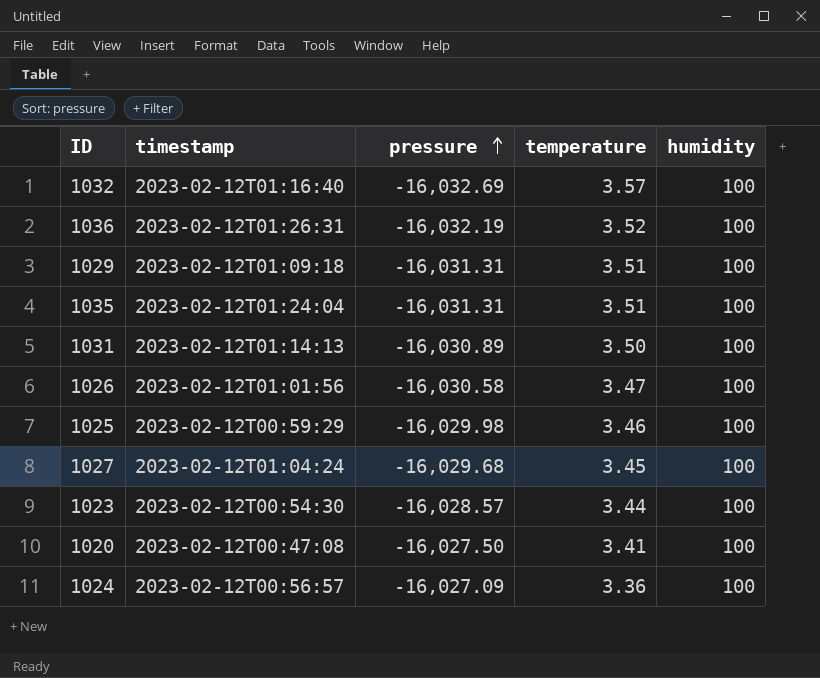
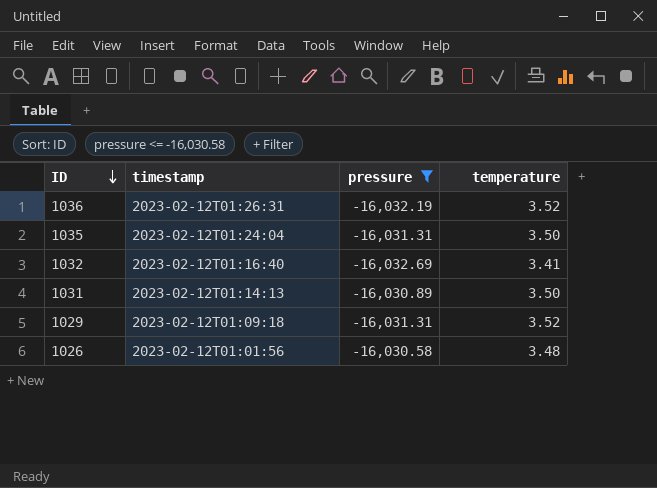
filter: none -> pressure <= -16,030.58
row order: pressure ascending -> ID descending
column humidity | position: 5 -> none
1035 | temperature: 3.51 -> 3.50
1032 | temperature: 3.57 -> 3.41
1029 | temperature: 3.51 -> 3.52
1026 | temperature: 3.47 -> 3.48

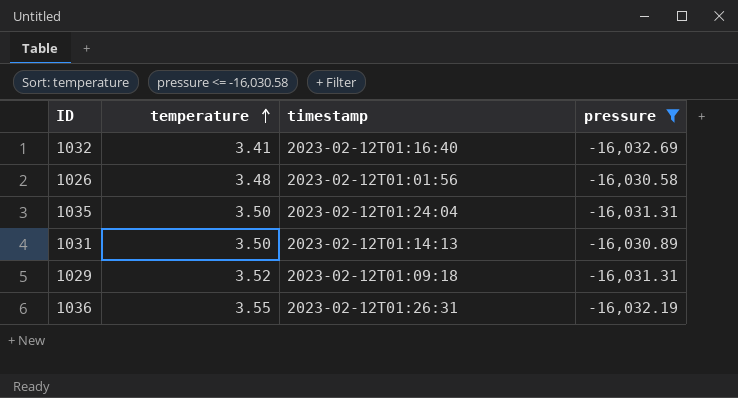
row order: ID descending -> temperature ascending
column temperature | position: 4 -> 2
1036 | temperature: 3.52 -> 3.55

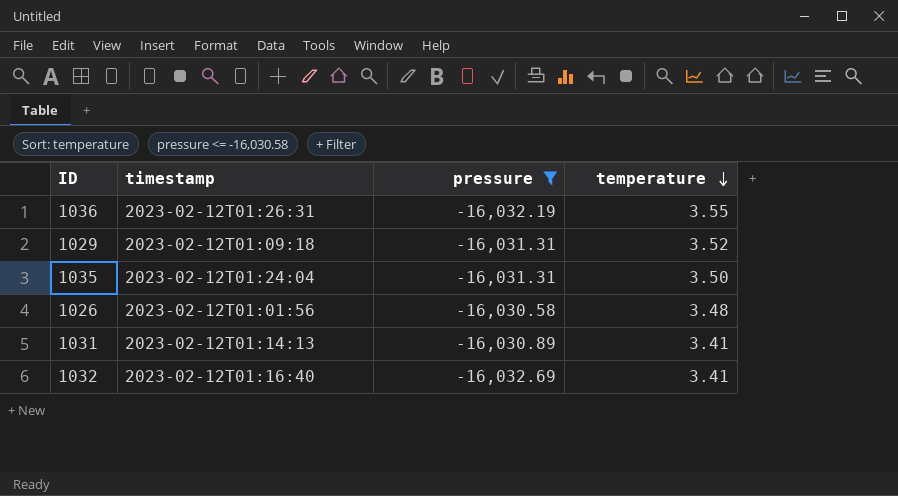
row order: temperature ascending -> temperature descending
column temperature | position: 2 -> 4
1031 | temperature: 3.50 -> 3.41

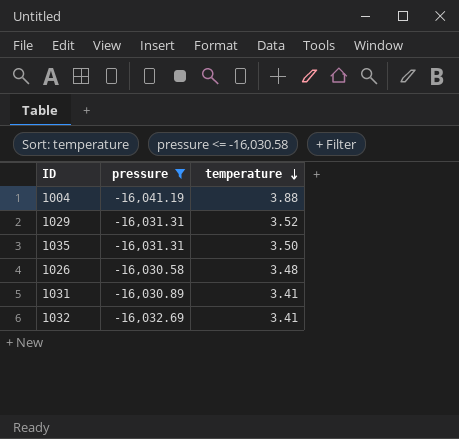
column timestamp | position: 2 -> none
row 1036: 2023-02-12T01:26:31 | -16,032.19 | 3.55 -> none
row 1004: none -> -16,041.19 | 3.88

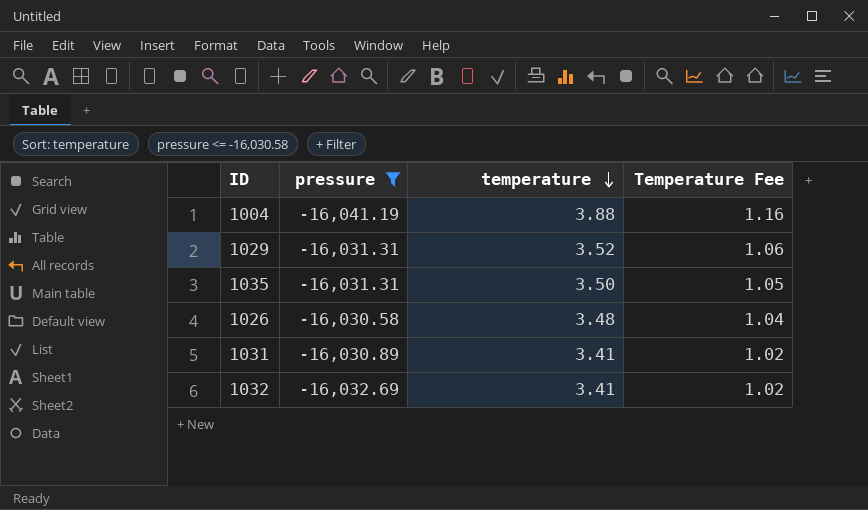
column Temperature Fee | formula: none -> [temperature] * 0.3

